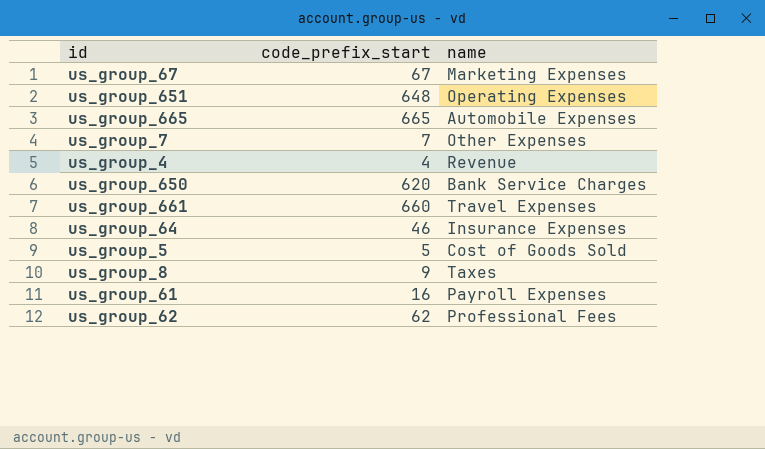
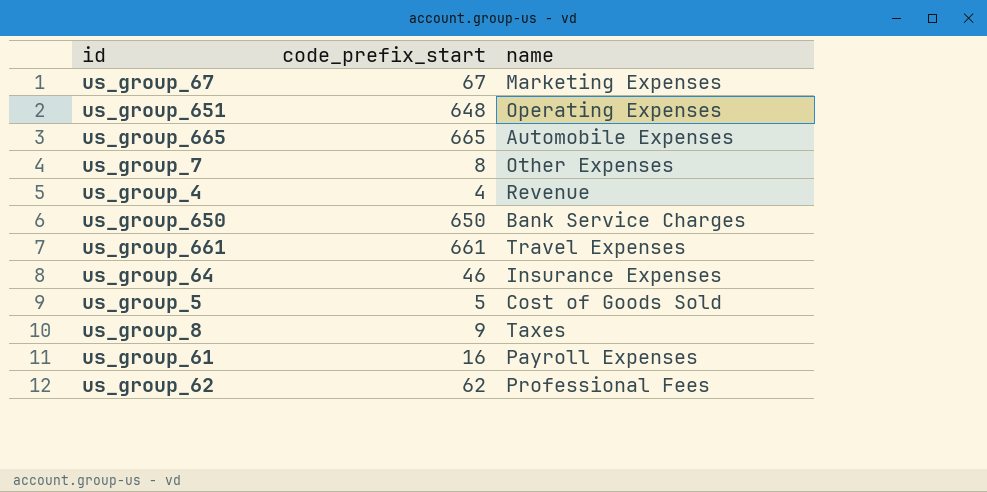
us_group_7 | code_prefix_start: 7 -> 8
us_group_650 | code_prefix_start: 620 -> 650
us_group_661 | code_prefix_start: 660 -> 661

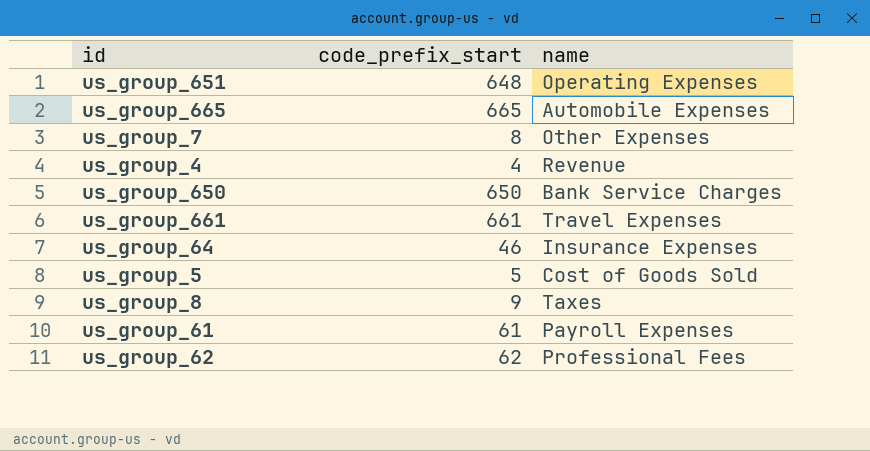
row us_group_67: 67 | Marketing Expenses -> none
us_group_61 | code_prefix_start: 16 -> 61

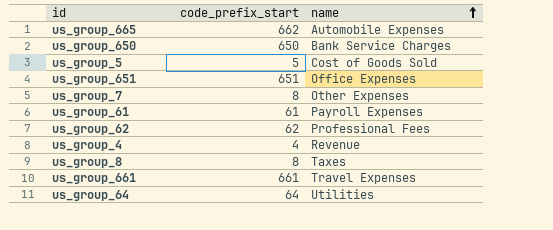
row order: none -> name ascending
us_group_665 | code_prefix_start: 665 -> 662
us_group_651 | code_prefix_start: 648 -> 651
us_group_651 | name: Operating Expenses -> Office Expenses
us_group_8 | code_prefix_start: 9 -> 8
us_group_64 | code_prefix_start: 46 -> 64
us_group_64 | name: Insurance Expenses -> Utilities

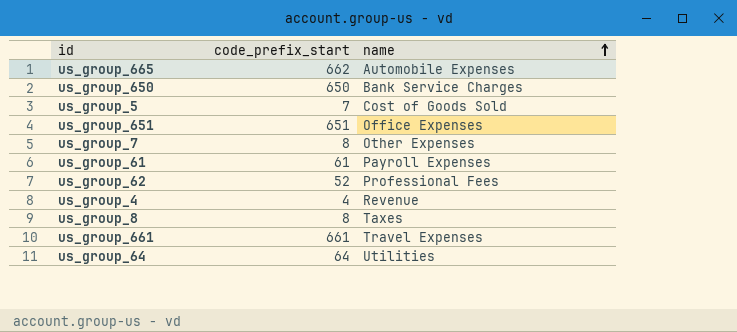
us_group_5 | code_prefix_start: 5 -> 7
us_group_62 | code_prefix_start: 62 -> 52

